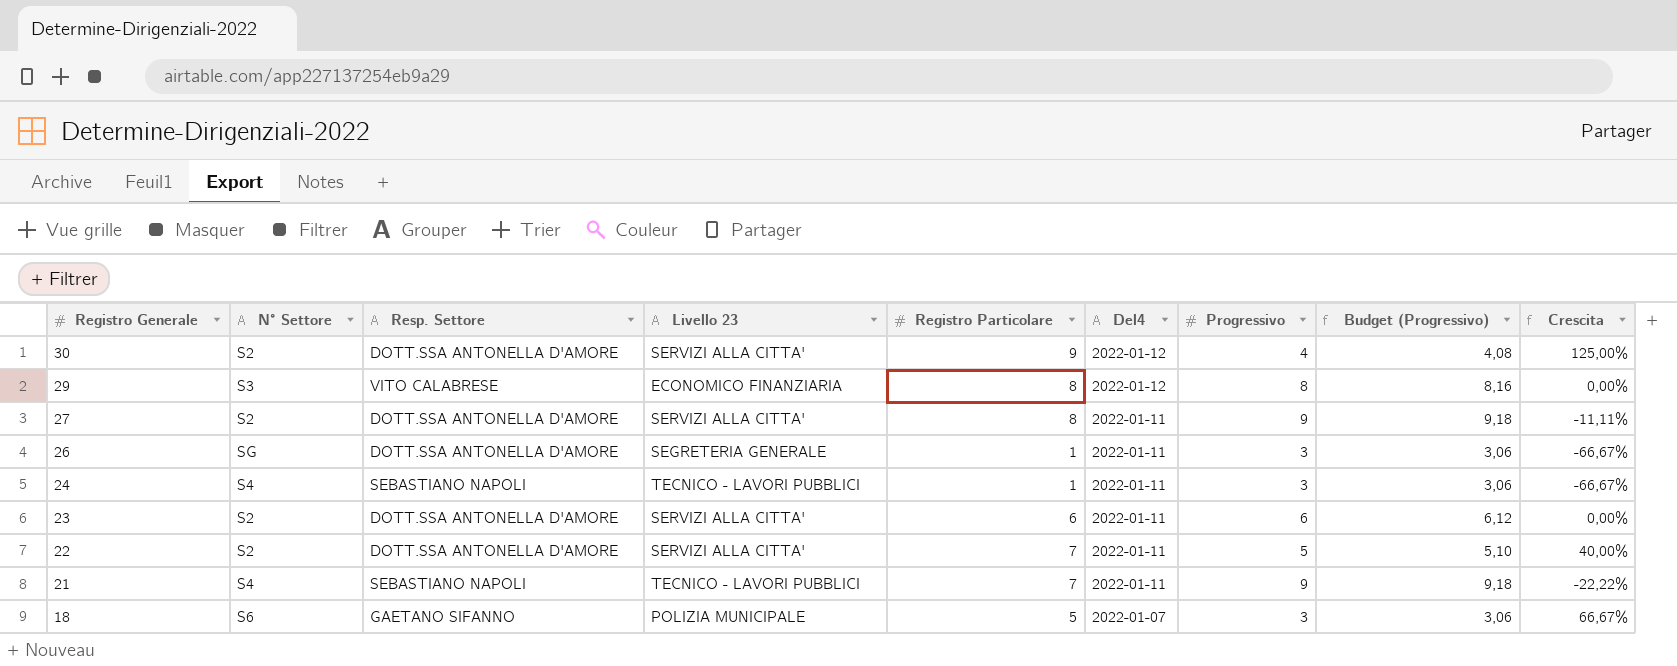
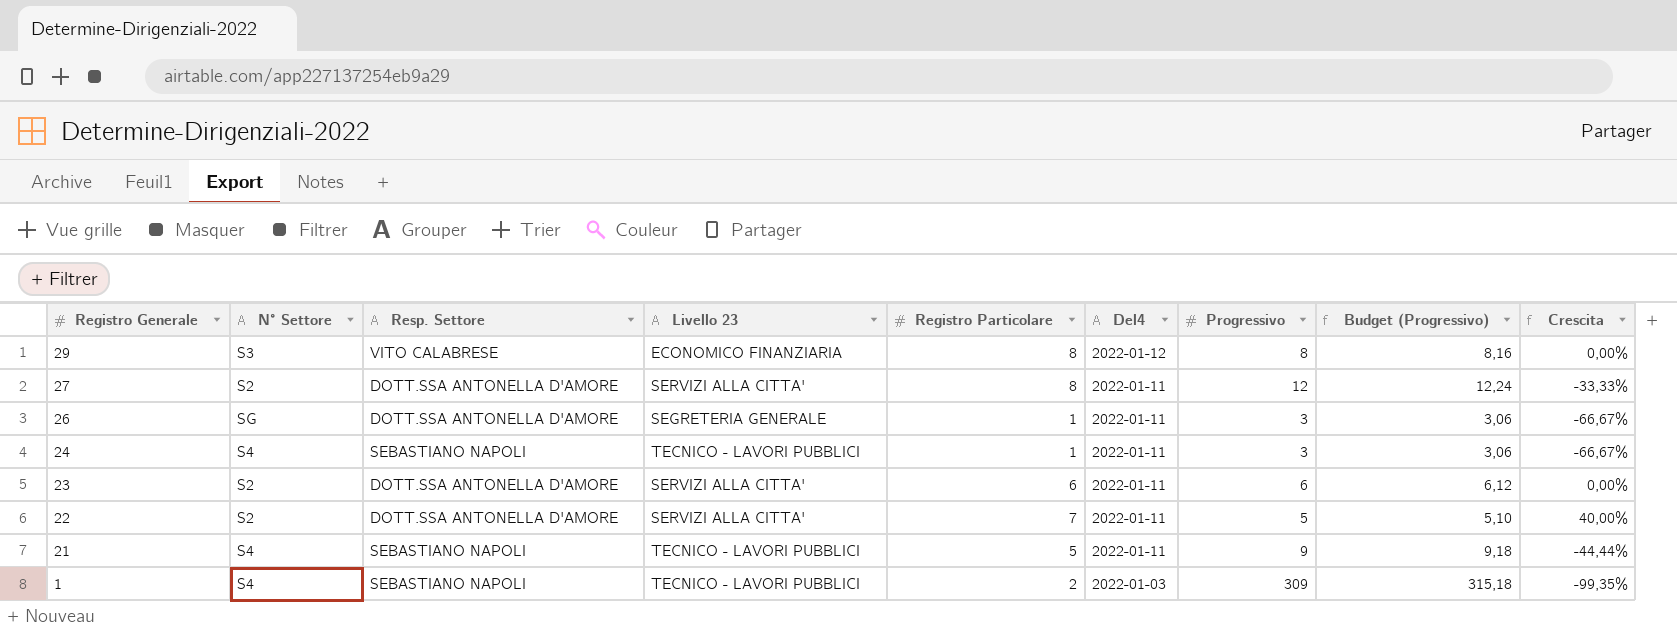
row 30: S2 | DOTT.SSA ANTONELLA D'AMORE | SERVIZI ALLA CITTA' | 9 | 2022-01-12 | 4 | 4,08 | 125,00% -> none
row 18: S6 | GAETANO SIFANNO | POLIZIA MUNICIPALE | 5 | 2022-01-07 | 3 | 3,06 | 66,67% -> none
27 | Progressivo: 9 -> 12
27 | Budget (Progressivo): 9,18 -> 12,24
27 | Crescita: -11,11% -> -33,33%
21 | Registro Particolare: 7 -> 5
21 | Crescita: -22,22% -> -44,44%
row 1: none -> S4 | SEBASTIANO NAPOLI | TECNICO - LAVORI PUBBLICI | 2 | 2022-01-03 | 309 | 315,18 | -99,35%

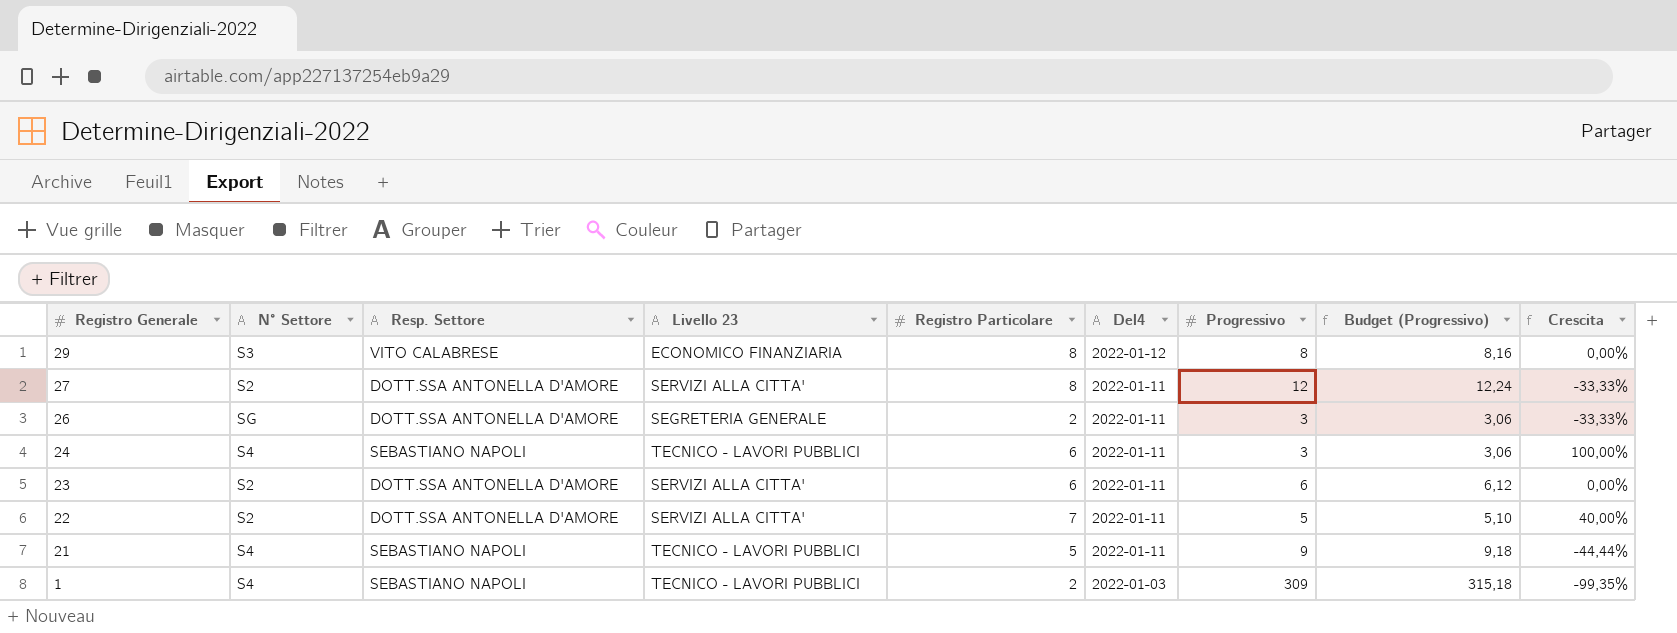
26 | Registro Particolare: 1 -> 2
26 | Crescita: -66,67% -> -33,33%
24 | Registro Particolare: 1 -> 6
24 | Crescita: -66,67% -> 100,00%

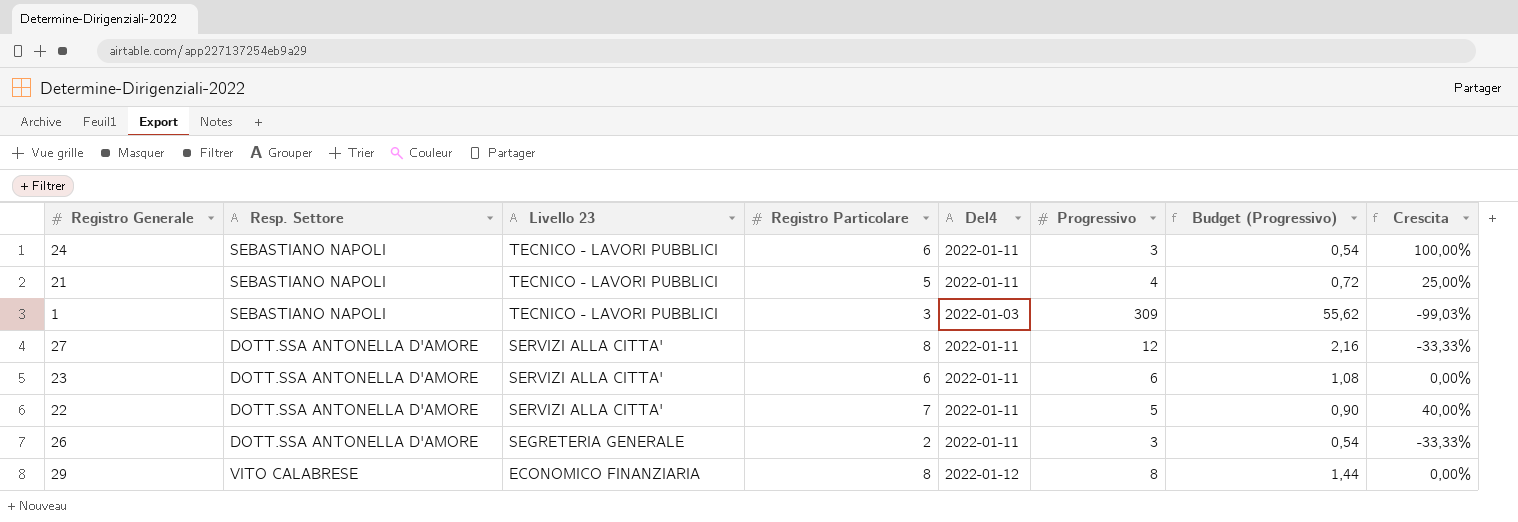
row order: Registro Generale descending -> Livello 23 descending
column N° Settore | position: 2 -> none
column Budget (Progressivo) | formula: [Progressivo] * 1,02 -> [Progressivo] * 0,18
21 | Progressivo: 9 -> 4
21 | Crescita: -44,44% -> 25,00%
1 | Registro Particolare: 2 -> 3
1 | Crescita: -99,35% -> -99,03%

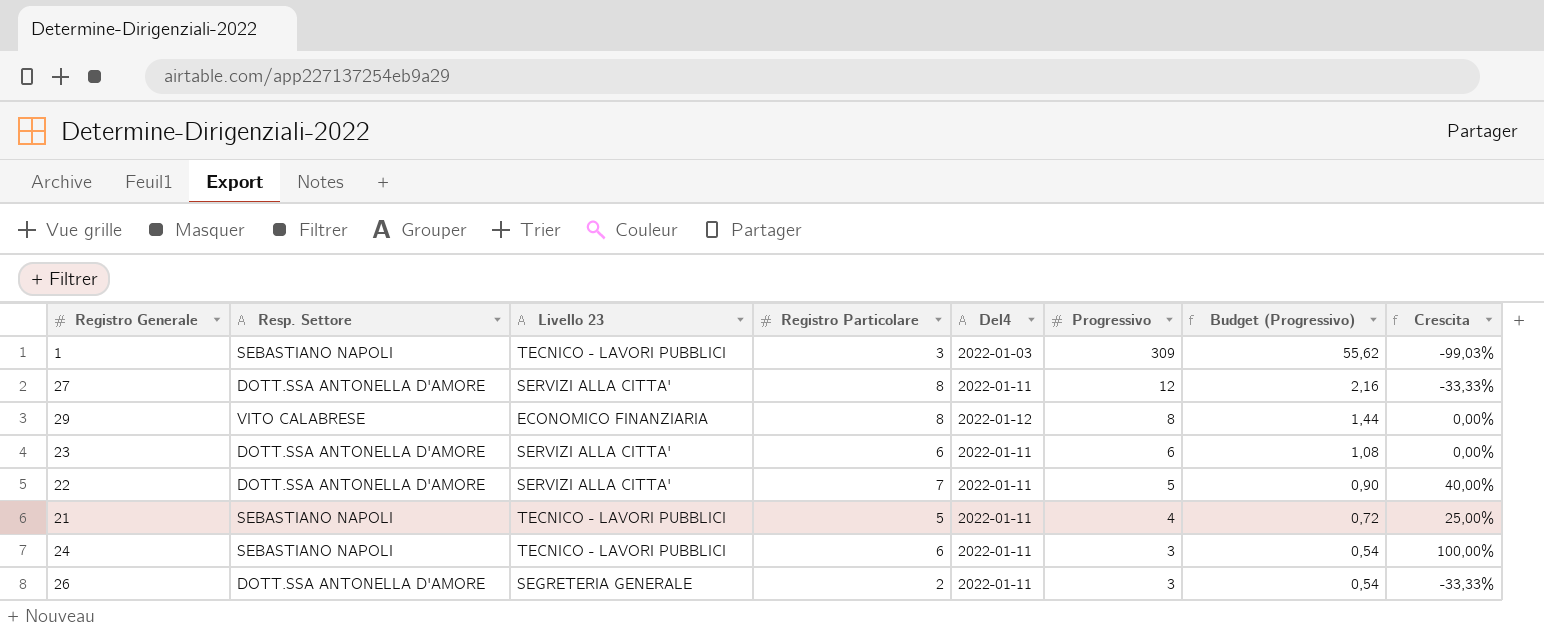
row order: Livello 23 descending -> Progressivo descending

